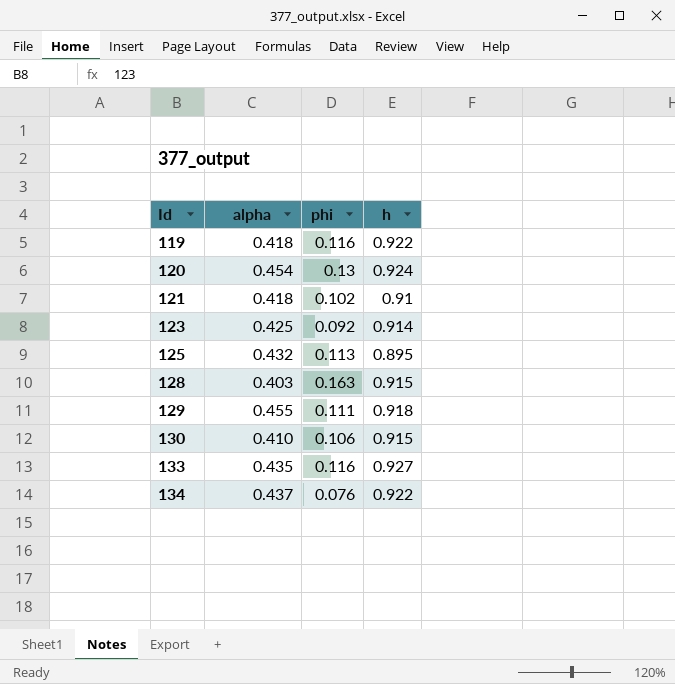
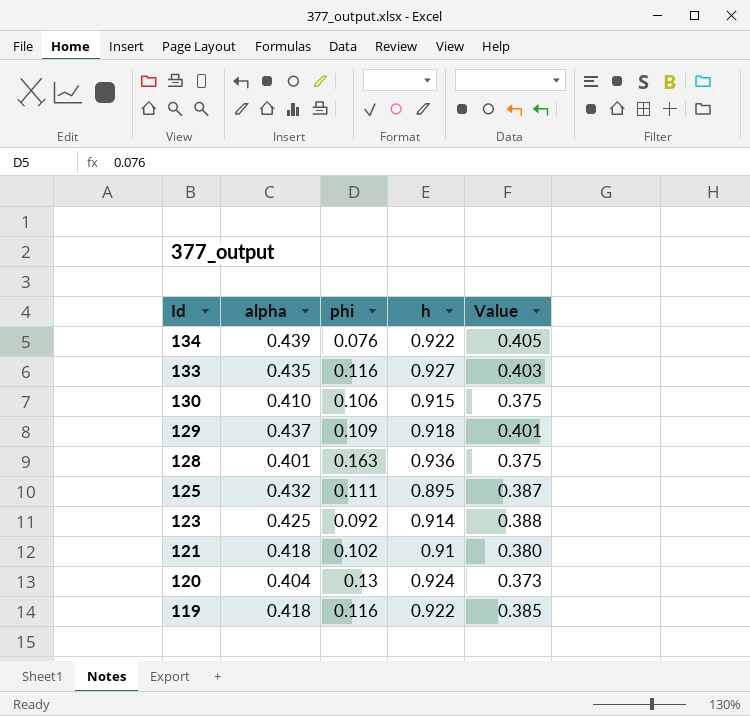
row order: Id ascending -> Id descending
column Value | formula: none -> [alpha] * [h]
134 | alpha: 0.437 -> 0.439
129 | alpha: 0.455 -> 0.437
129 | phi: 0.111 -> 0.109
128 | alpha: 0.403 -> 0.401
128 | h: 0.915 -> 0.936
125 | phi: 0.113 -> 0.111
120 | alpha: 0.454 -> 0.404

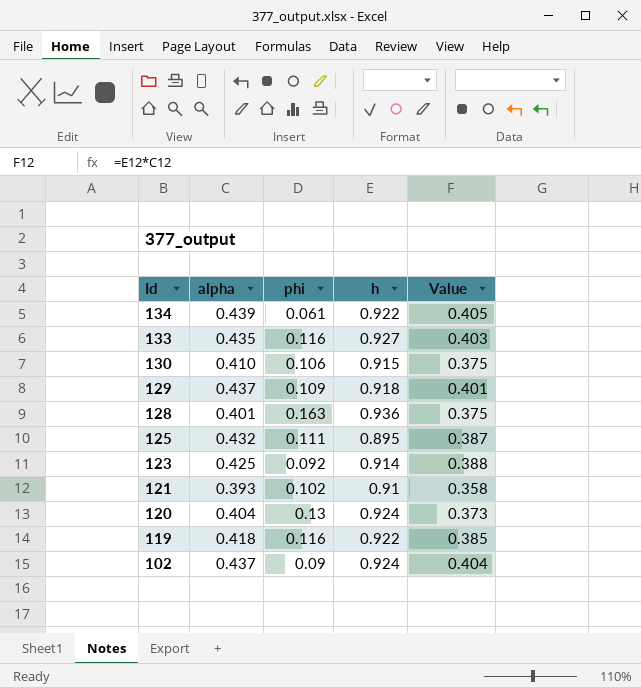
134 | phi: 0.076 -> 0.061
121 | alpha: 0.418 -> 0.393
121 | Value: 0.380 -> 0.358
row 102: none -> 0.437 | 0.09 | 0.924 | 0.404

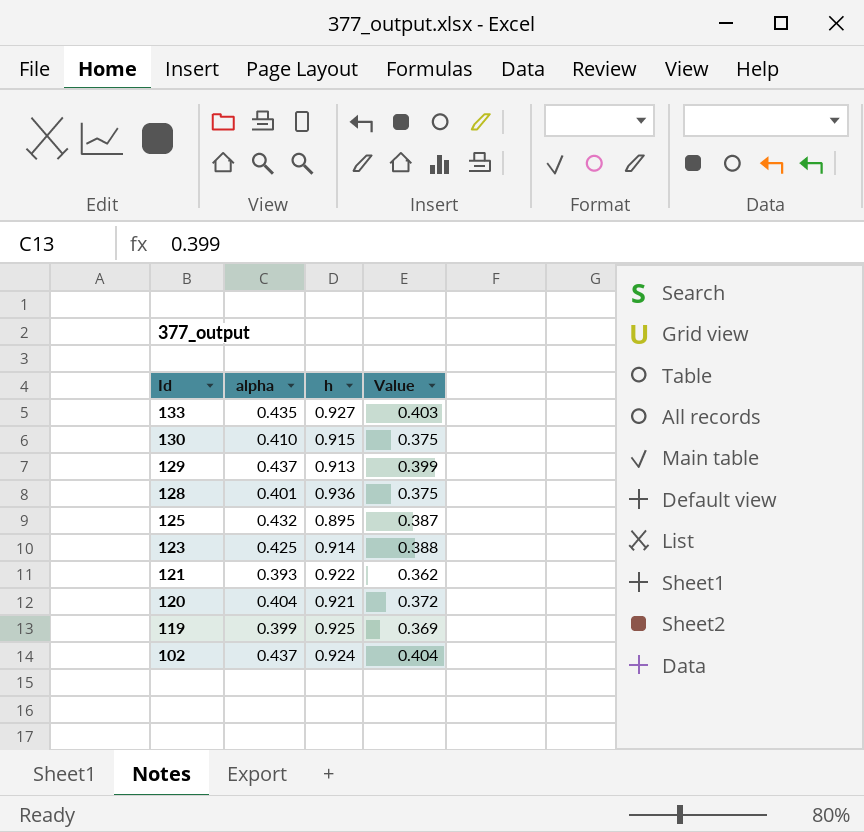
column phi | position: 3 -> none
row 134: 0.439 | 0.061 | 0.922 | 0.405 -> none
129 | h: 0.918 -> 0.913
129 | Value: 0.401 -> 0.399
121 | h: 0.91 -> 0.922
121 | Value: 0.358 -> 0.362
120 | h: 0.924 -> 0.921
120 | Value: 0.373 -> 0.372
119 | alpha: 0.418 -> 0.399
119 | h: 0.922 -> 0.925
119 | Value: 0.385 -> 0.369

